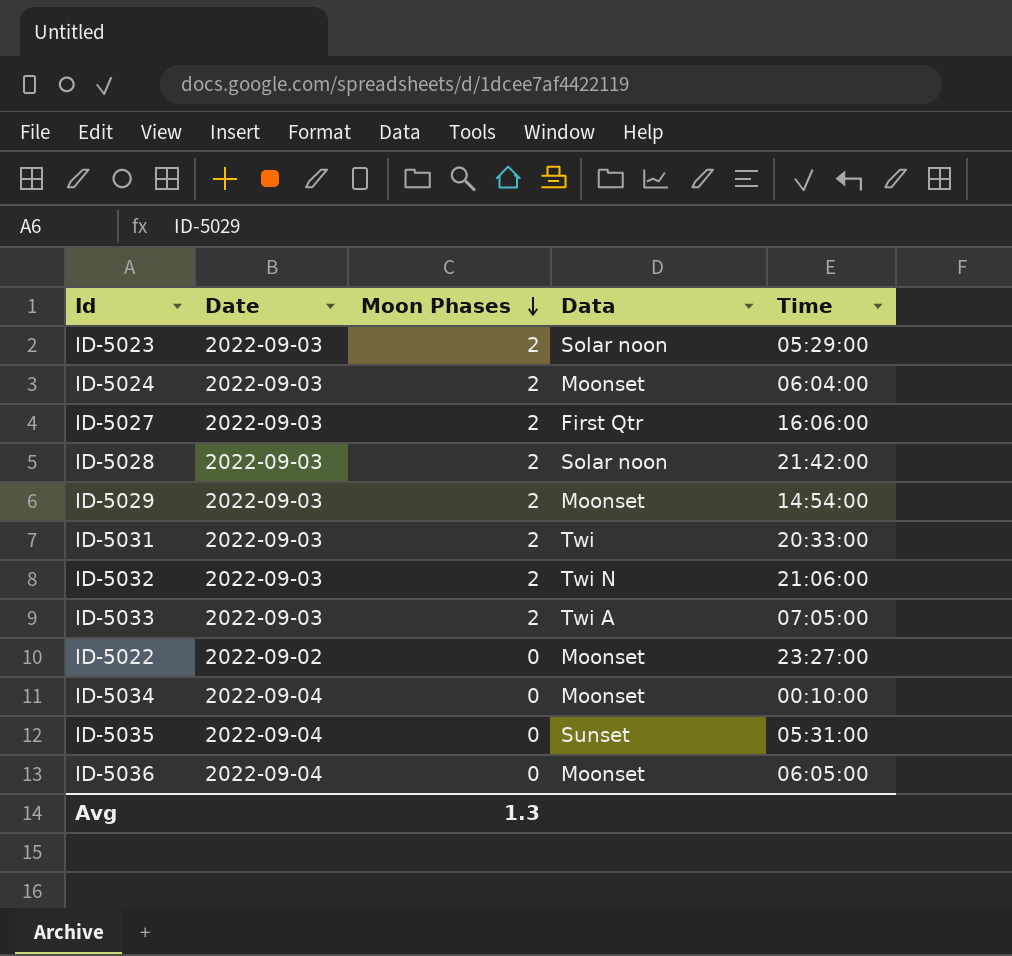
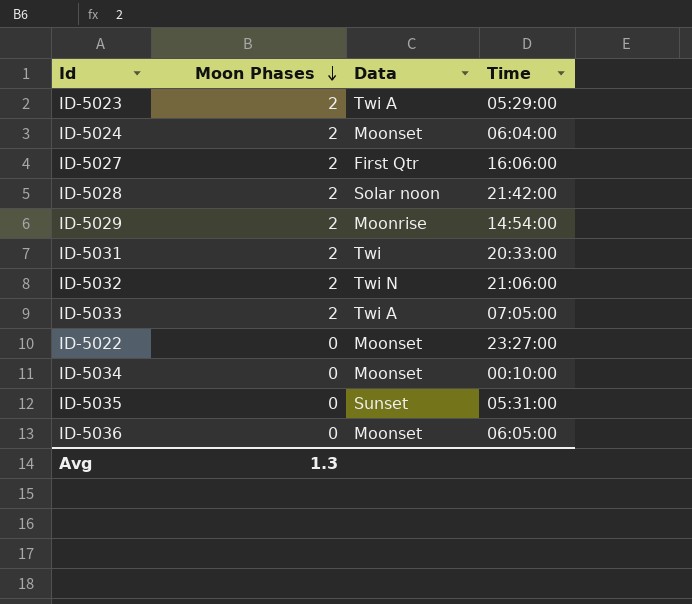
column Date | position: 2 -> none
ID-5023 | Data: Solar noon -> Twi A
ID-5029 | Data: Moonset -> Moonrise

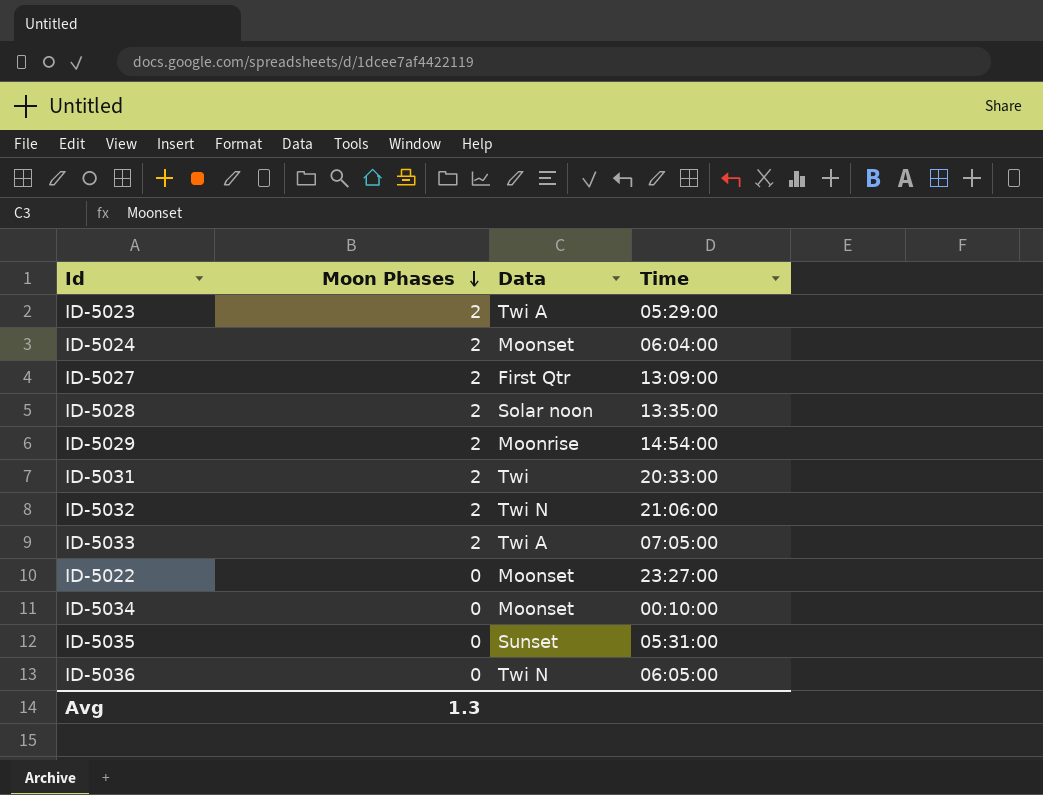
ID-5027 | Time: 16:06:00 -> 13:09:00
ID-5028 | Time: 21:42:00 -> 13:35:00
ID-5036 | Data: Moonset -> Twi N

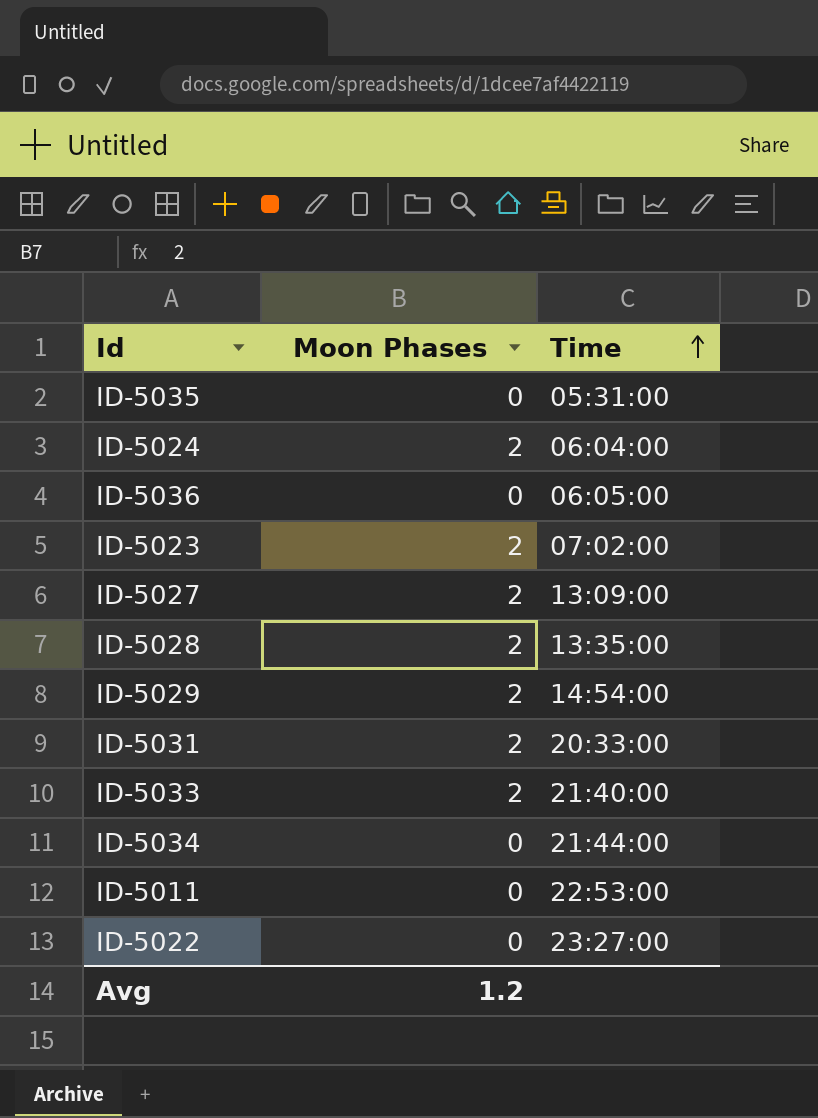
row order: Moon Phases descending -> Time ascending
column Data | position: 3 -> none
row ID-5032: 2 | Twi N | 21:06:00 -> none
ID-5023 | Time: 05:29:00 -> 07:02:00
ID-5033 | Time: 07:05:00 -> 21:40:00
ID-5034 | Time: 00:10:00 -> 21:44:00
row ID-5011: none -> 0 | 22:53:00
Avg | Moon Phases: 1.3 -> 1.2

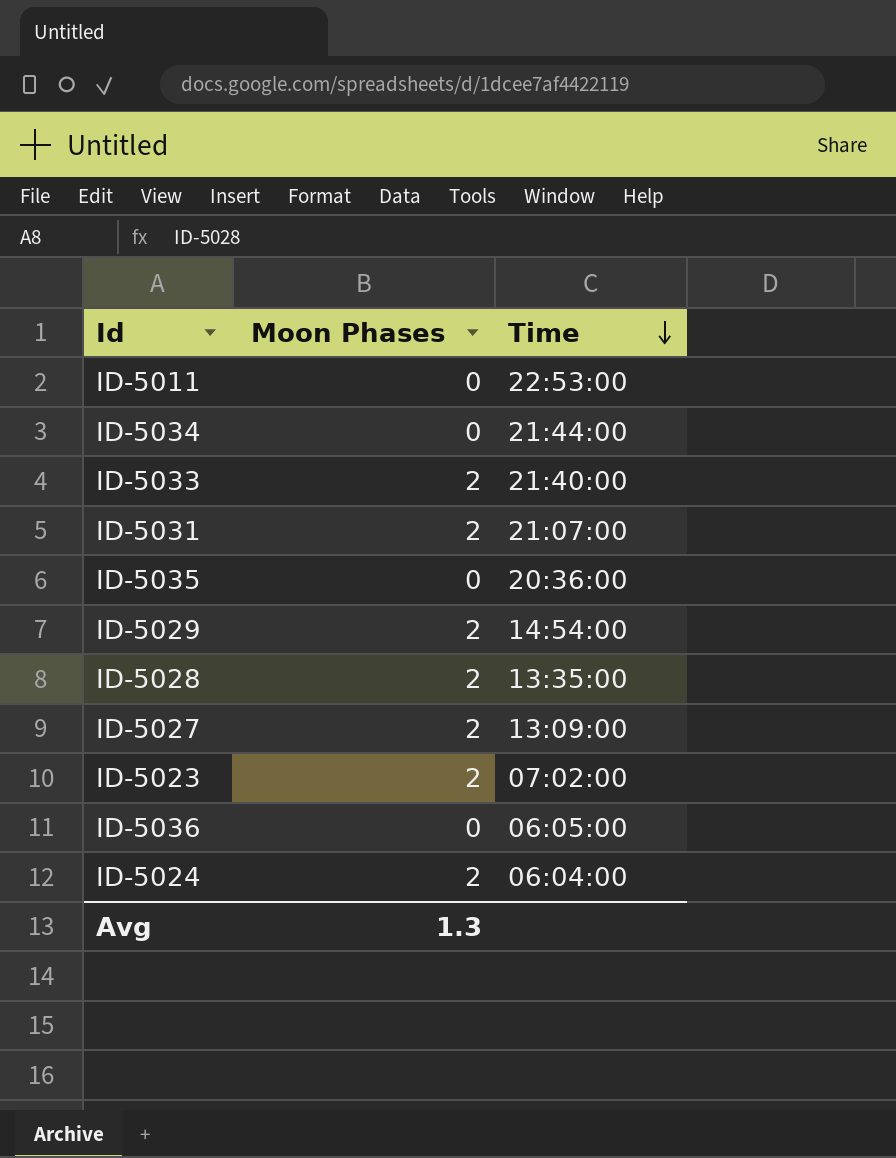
row order: Time ascending -> Time descending
row ID-5022: 0 | 23:27:00 -> none
ID-5031 | Time: 20:33:00 -> 21:07:00
ID-5035 | Time: 05:31:00 -> 20:36:00
Avg | Moon Phases: 1.2 -> 1.3

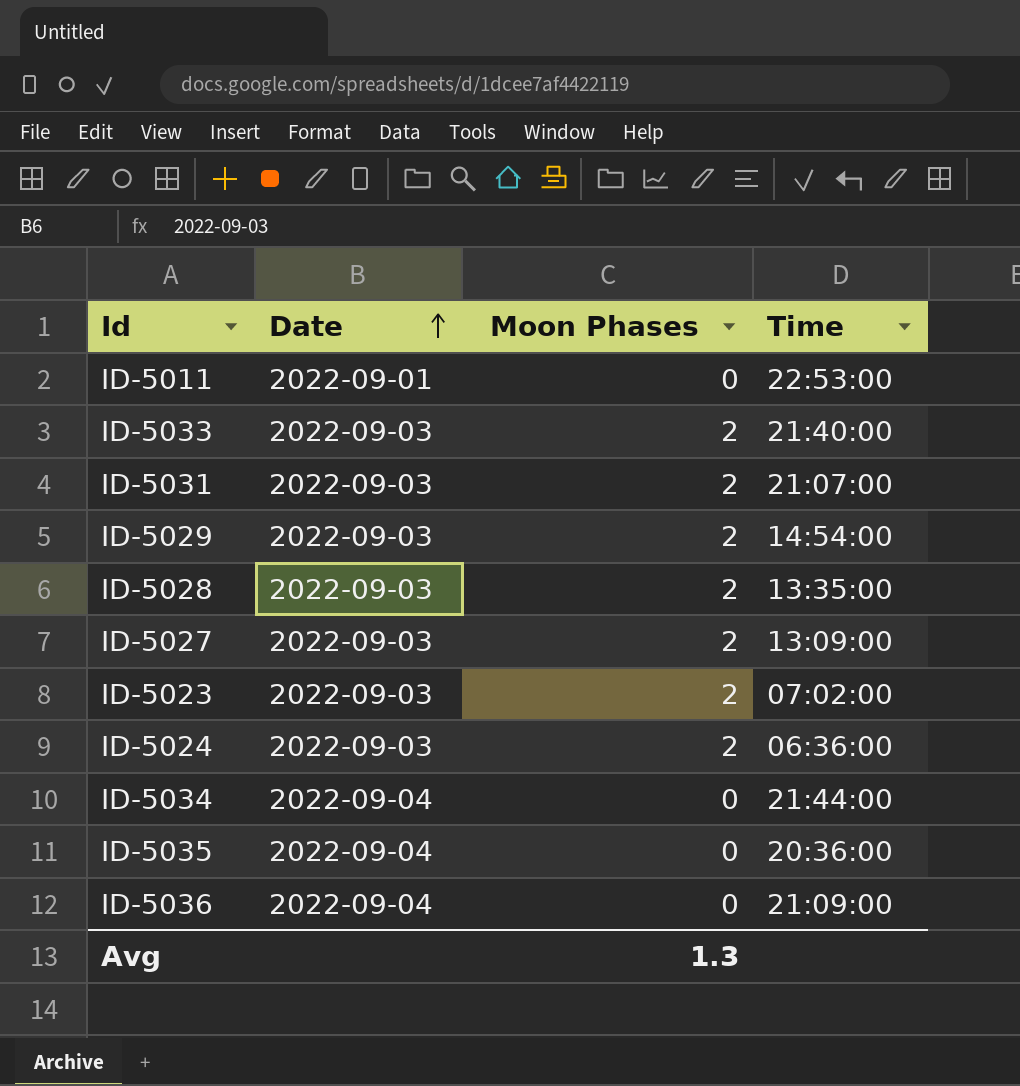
row order: Time descending -> Date ascending
column Date | position: none -> 2
ID-5024 | Time: 06:04:00 -> 06:36:00
ID-5036 | Time: 06:05:00 -> 21:09:00

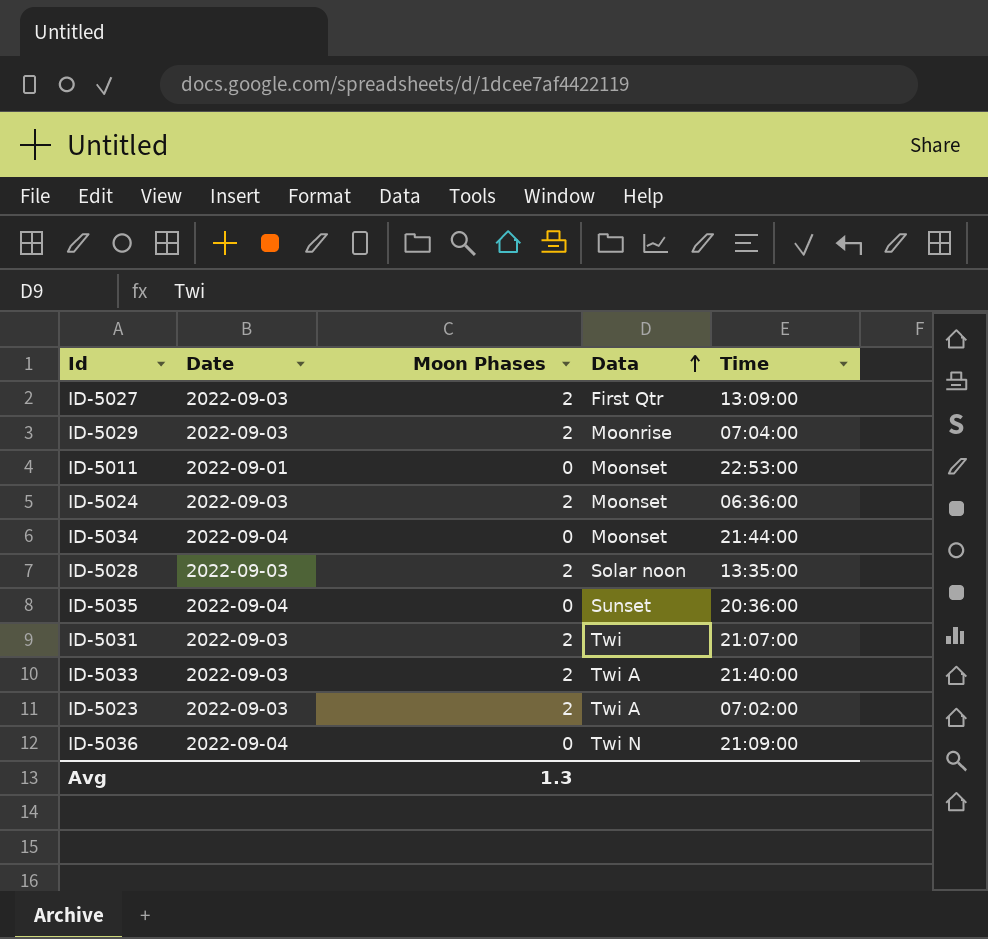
row order: Date ascending -> Data ascending
column Data | position: none -> 4
ID-5029 | Time: 14:54:00 -> 07:04:00

